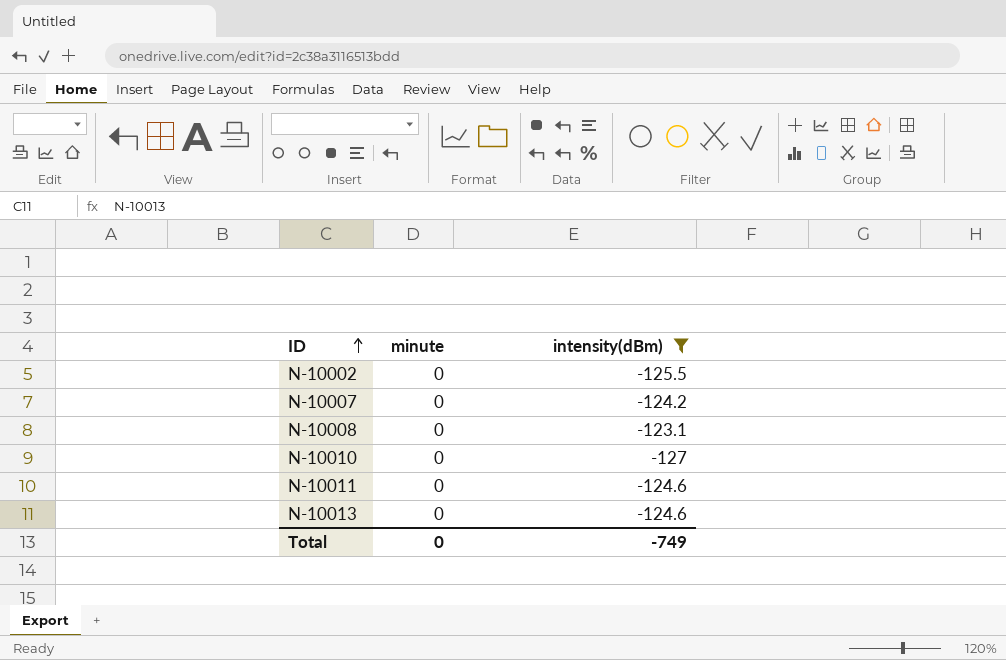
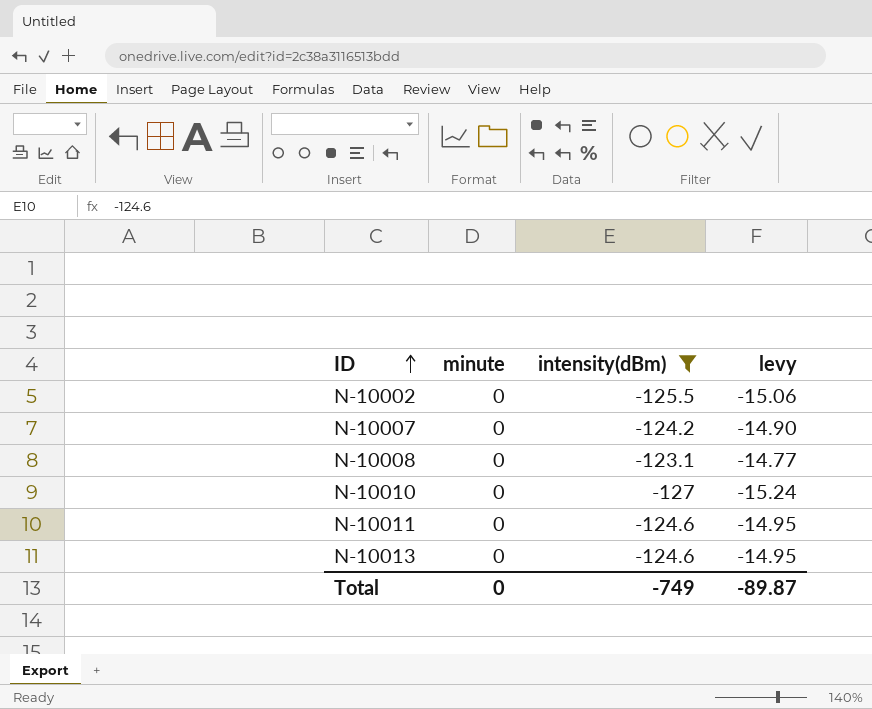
column levy | formula: none -> [intensity(dBm)] * 0.12

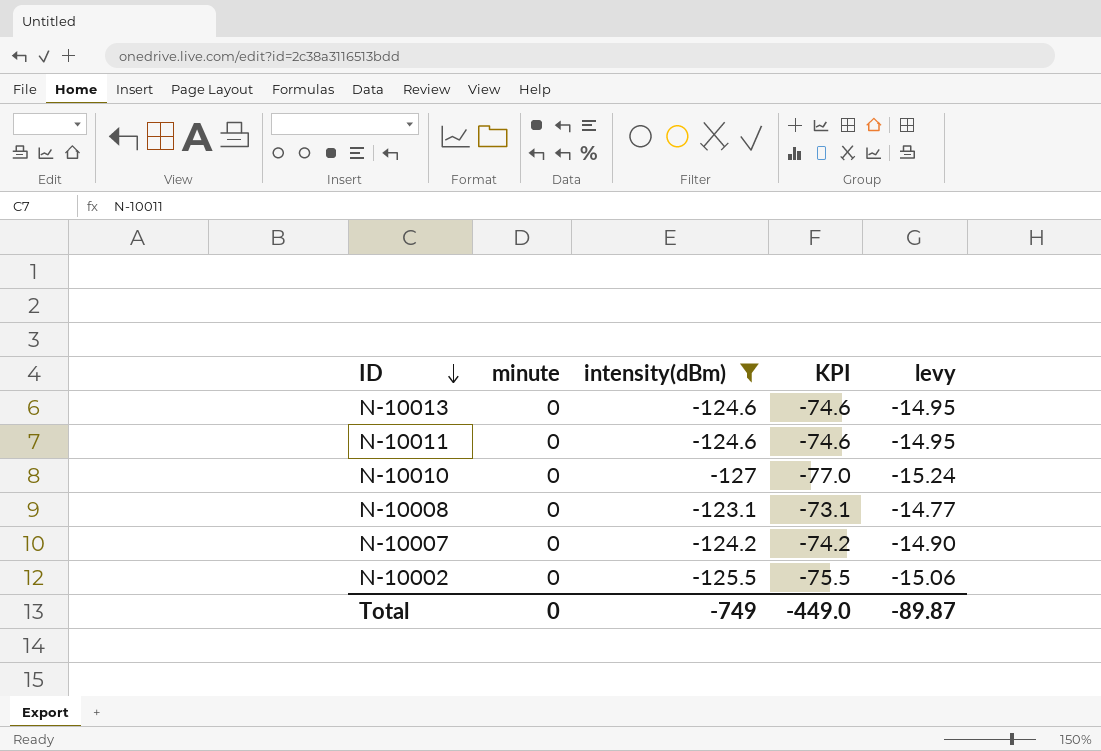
row order: ID ascending -> ID descending
column KPI | formula: none -> [intensity(dBm)] + 50

